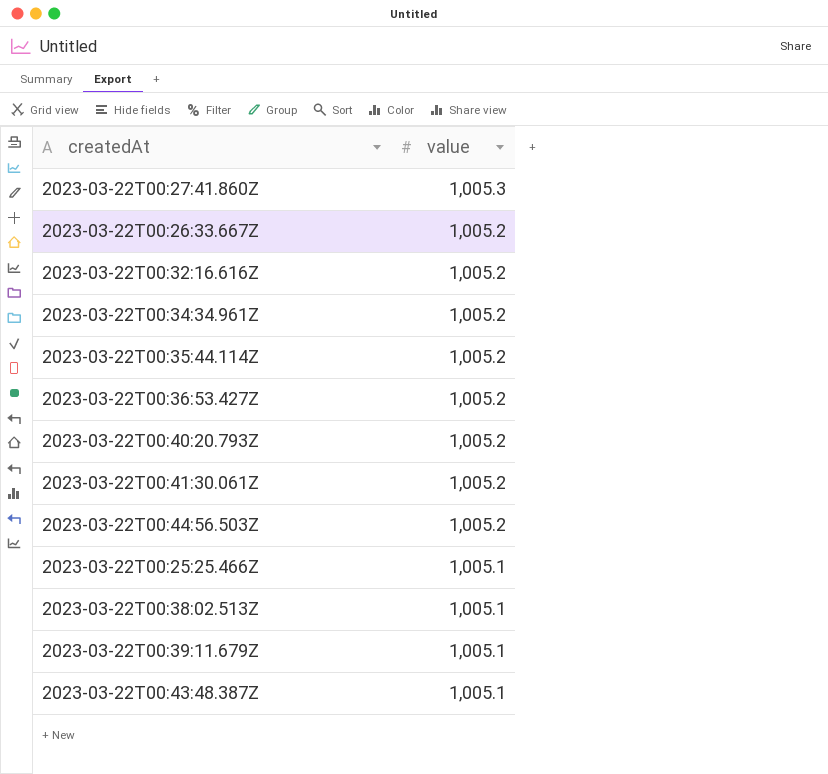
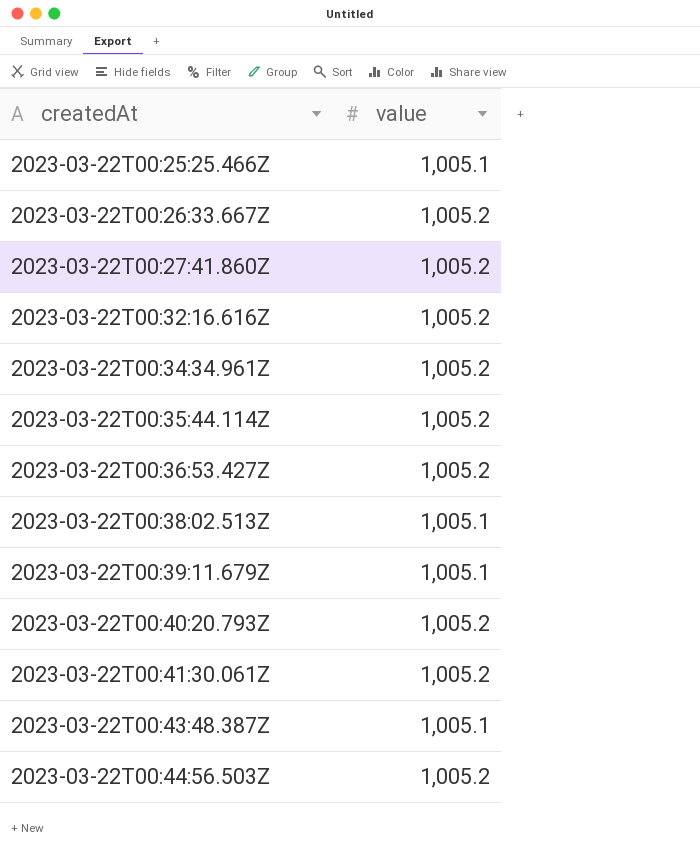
row order: value descending -> createdAt ascending
2023-03-22T00:27:41.860Z | value: 1,005.3 -> 1,005.2

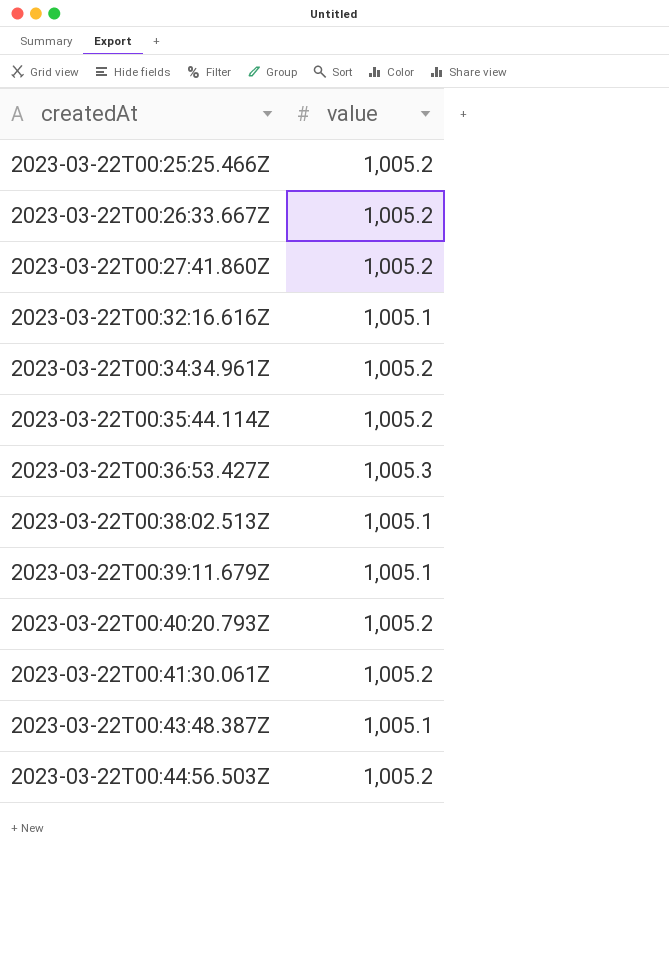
2023-03-22T00:25:25.466Z | value: 1,005.1 -> 1,005.2
2023-03-22T00:32:16.616Z | value: 1,005.2 -> 1,005.1
2023-03-22T00:36:53.427Z | value: 1,005.2 -> 1,005.3

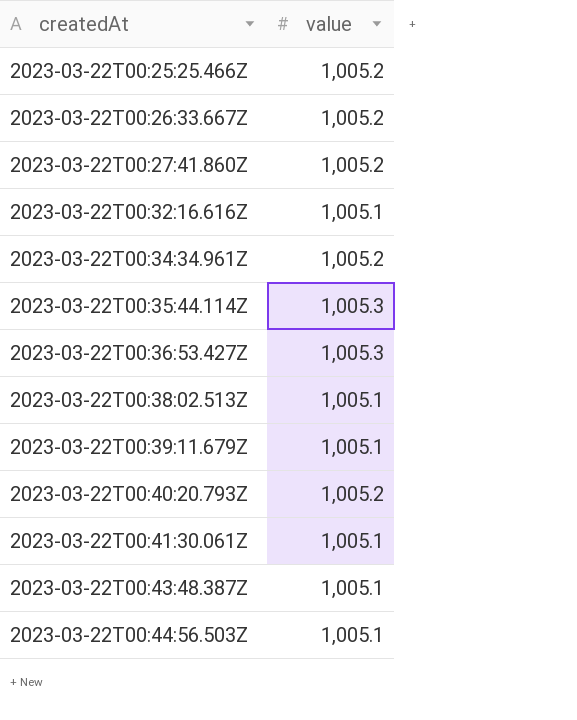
2023-03-22T00:35:44.114Z | value: 1,005.2 -> 1,005.3
2023-03-22T00:41:30.061Z | value: 1,005.2 -> 1,005.1
2023-03-22T00:44:56.503Z | value: 1,005.2 -> 1,005.1

